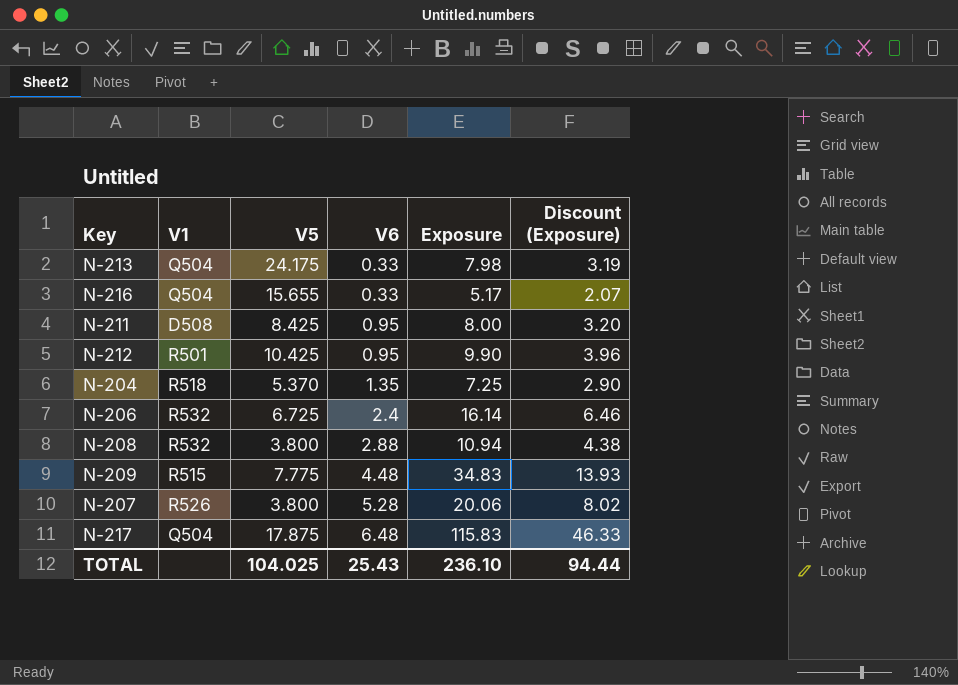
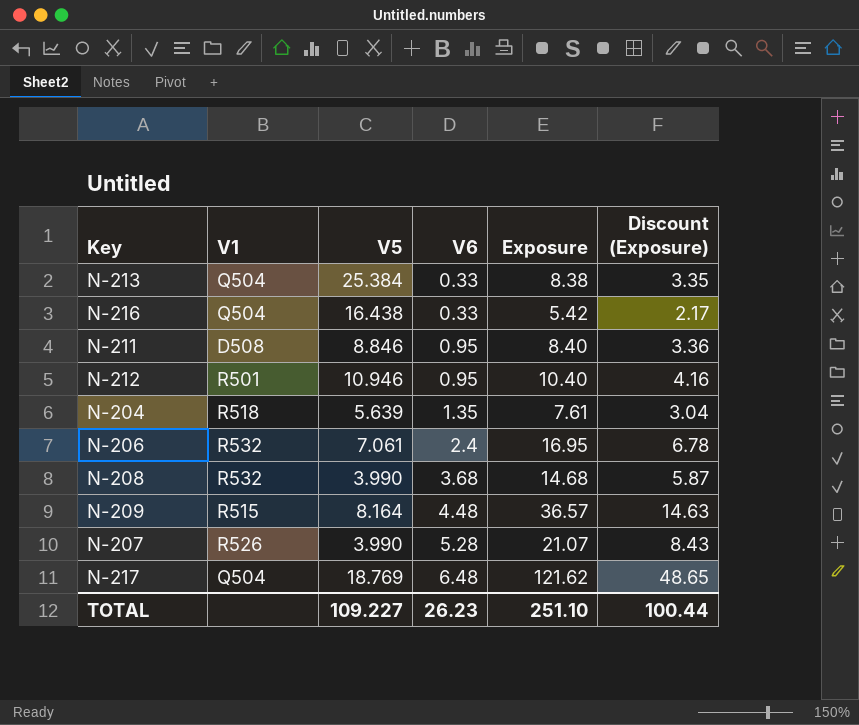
N-213 | V5: 24.175 -> 25.384
N-213 | Exposure: 7.98 -> 8.38
N-213 | Discount (Exposure): 3.19 -> 3.35
N-216 | V5: 15.655 -> 16.438
N-216 | Exposure: 5.17 -> 5.42
N-216 | Discount (Exposure): 2.07 -> 2.17
N-211 | V5: 8.425 -> 8.846
N-211 | Exposure: 8.00 -> 8.40
N-211 | Discount (Exposure): 3.20 -> 3.36
N-212 | V5: 10.425 -> 10.946
N-212 | Exposure: 9.90 -> 10.40
N-212 | Discount (Exposure): 3.96 -> 4.16
N-204 | V5: 5.370 -> 5.639
N-204 | Exposure: 7.25 -> 7.61
N-204 | Discount (Exposure): 2.90 -> 3.04
N-206 | V5: 6.725 -> 7.061
N-206 | Exposure: 16.14 -> 16.95
N-206 | Discount (Exposure): 6.46 -> 6.78
N-208 | V5: 3.800 -> 3.990
N-208 | V6: 2.88 -> 3.68
N-208 | Exposure: 10.94 -> 14.68
N-208 | Discount (Exposure): 4.38 -> 5.87
N-209 | V5: 7.775 -> 8.164
N-209 | Exposure: 34.83 -> 36.57
N-209 | Discount (Exposure): 13.93 -> 14.63
N-207 | V5: 3.800 -> 3.990
N-207 | Exposure: 20.06 -> 21.07
N-207 | Discount (Exposure): 8.02 -> 8.43
N-217 | V5: 17.875 -> 18.769
N-217 | Exposure: 115.83 -> 121.62
N-217 | Discount (Exposure): 46.33 -> 48.65
TOTAL | V5: 104.025 -> 109.227
TOTAL | V6: 25.43 -> 26.23
TOTAL | Exposure: 236.10 -> 251.10
TOTAL | Discount (Exposure): 94.44 -> 100.44

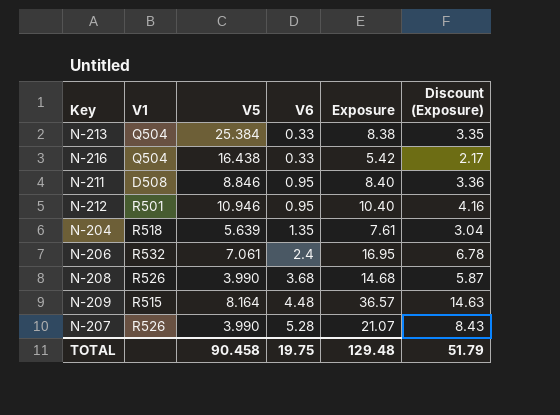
row N-217: Q504 | 18.769 | 6.48 | 121.62 | 48.65 -> none
N-208 | V1: R532 -> R526
TOTAL | V5: 109.227 -> 90.458
TOTAL | V6: 26.23 -> 19.75
TOTAL | Exposure: 251.10 -> 129.48
TOTAL | Discount (Exposure): 100.44 -> 51.79

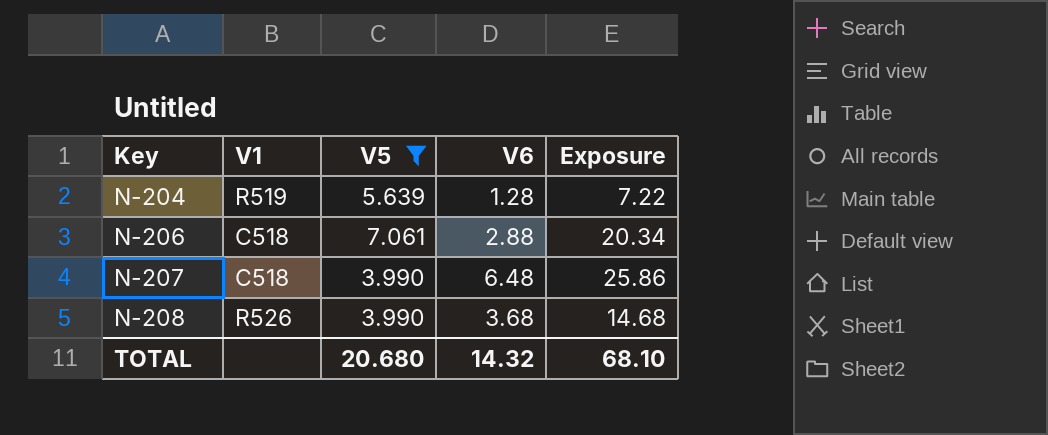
filter: none -> V5 <= 7.061
row order: V6 ascending -> Key ascending
column Discount (Exposure) | formula: [Exposure] * 0.4 -> none
N-204 | V1: R518 -> R519
N-204 | V6: 1.35 -> 1.28
N-204 | Exposure: 7.61 -> 7.22
N-206 | V1: R532 -> C518
N-206 | V6: 2.4 -> 2.88
N-206 | Exposure: 16.95 -> 20.34
N-207 | V1: R526 -> C518
N-207 | V6: 5.28 -> 6.48
N-207 | Exposure: 21.07 -> 25.86
TOTAL | V5: 90.458 -> 20.680
TOTAL | V6: 19.75 -> 14.32
TOTAL | Exposure: 129.48 -> 68.10

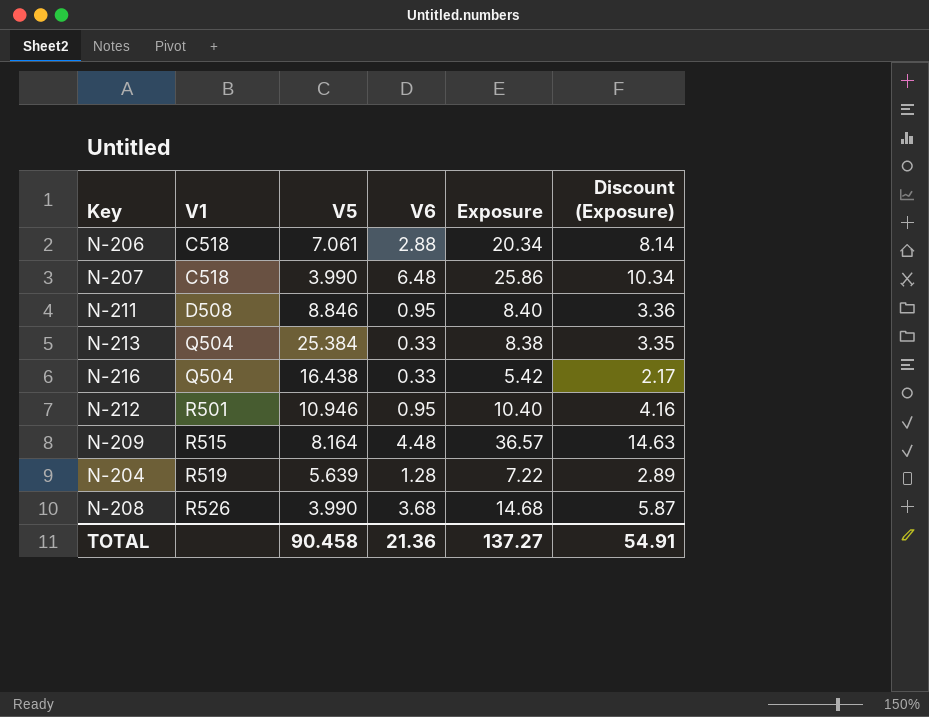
filter: V5 <= 7.061 -> none
row order: Key ascending -> V1 ascending
column Discount (Exposure) | formula: none -> [Exposure] * 0.4
TOTAL | V5: 20.680 -> 90.458
TOTAL | V6: 14.32 -> 21.36
TOTAL | Exposure: 68.10 -> 137.27

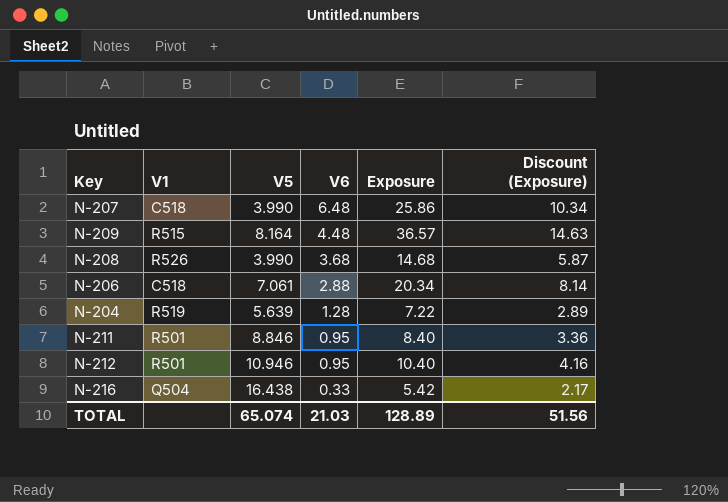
row order: V1 ascending -> V6 descending
row N-213: Q504 | 25.384 | 0.33 | 8.38 | 3.35 -> none
N-211 | V1: D508 -> R501
TOTAL | V5: 90.458 -> 65.074
TOTAL | V6: 21.36 -> 21.03
TOTAL | Exposure: 137.27 -> 128.89
TOTAL | Discount (Exposure): 54.91 -> 51.56

